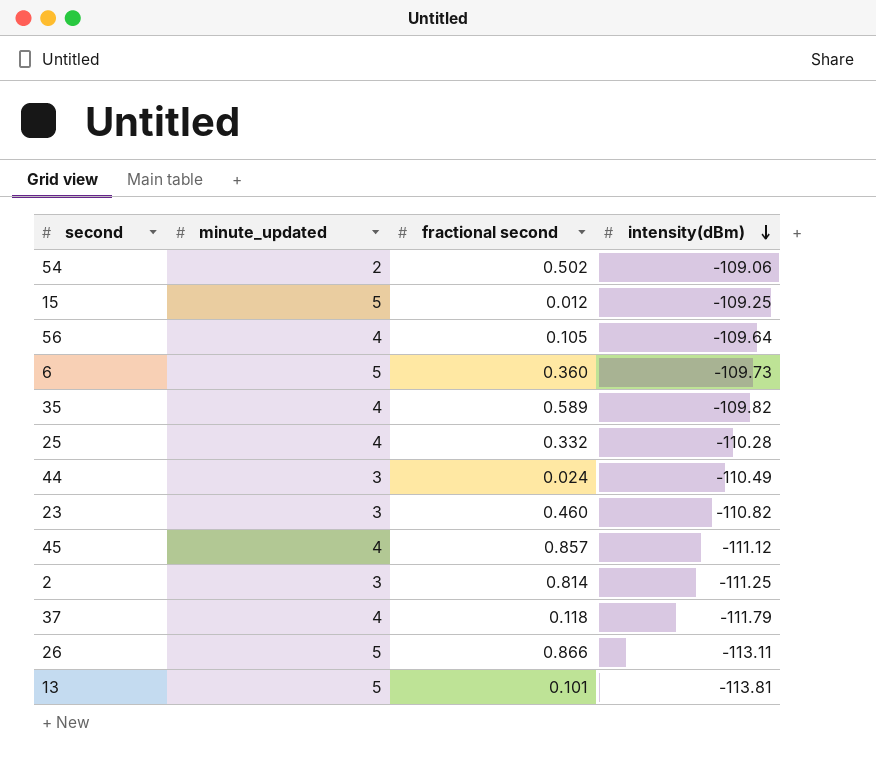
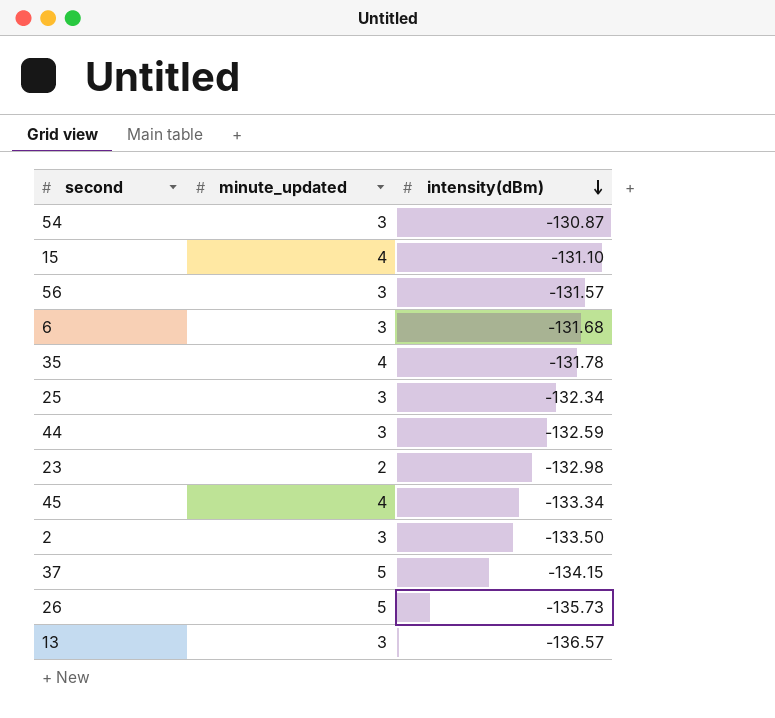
column fractional second | position: 3 -> none
54 | minute_updated: 2 -> 3
54 | intensity(dBm): -109.06 -> -130.87
15 | minute_updated: 5 -> 4
15 | intensity(dBm): -109.25 -> -131.10
56 | minute_updated: 4 -> 3
56 | intensity(dBm): -109.64 -> -131.57
6 | minute_updated: 5 -> 3
6 | intensity(dBm): -109.73 -> -131.68
35 | intensity(dBm): -109.82 -> -131.78
25 | minute_updated: 4 -> 3
25 | intensity(dBm): -110.28 -> -132.34
44 | intensity(dBm): -110.49 -> -132.59
23 | minute_updated: 3 -> 2
23 | intensity(dBm): -110.82 -> -132.98
45 | intensity(dBm): -111.12 -> -133.34
2 | intensity(dBm): -111.25 -> -133.50
37 | minute_updated: 4 -> 5
37 | intensity(dBm): -111.79 -> -134.15
26 | intensity(dBm): -113.11 -> -135.73
13 | minute_updated: 5 -> 3
13 | intensity(dBm): -113.81 -> -136.57

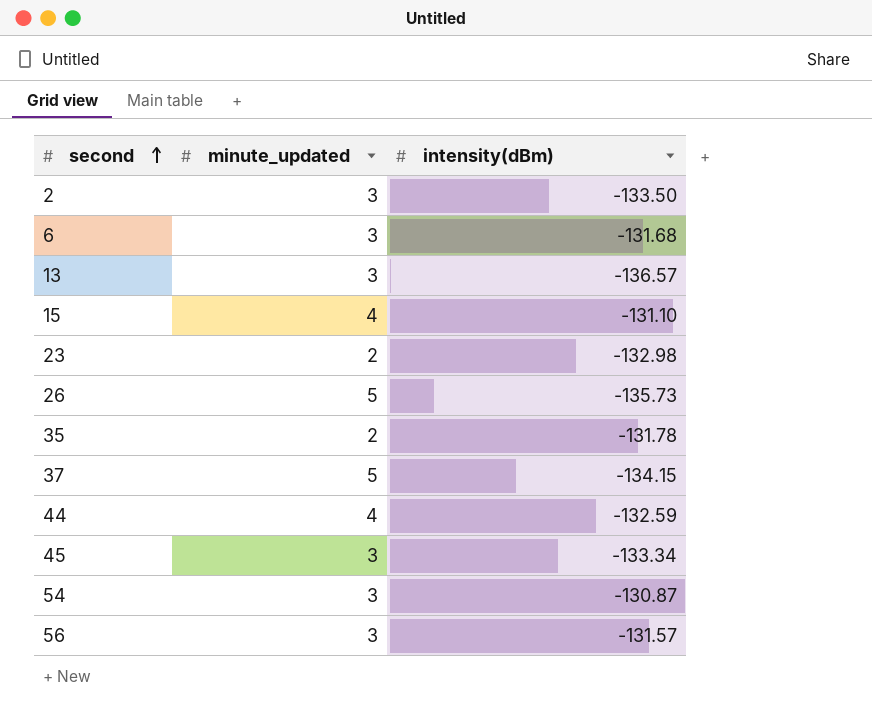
row order: intensity(dBm) descending -> second ascending
row 25: 3 | -132.34 -> none
35 | minute_updated: 4 -> 2
44 | minute_updated: 3 -> 4
45 | minute_updated: 4 -> 3

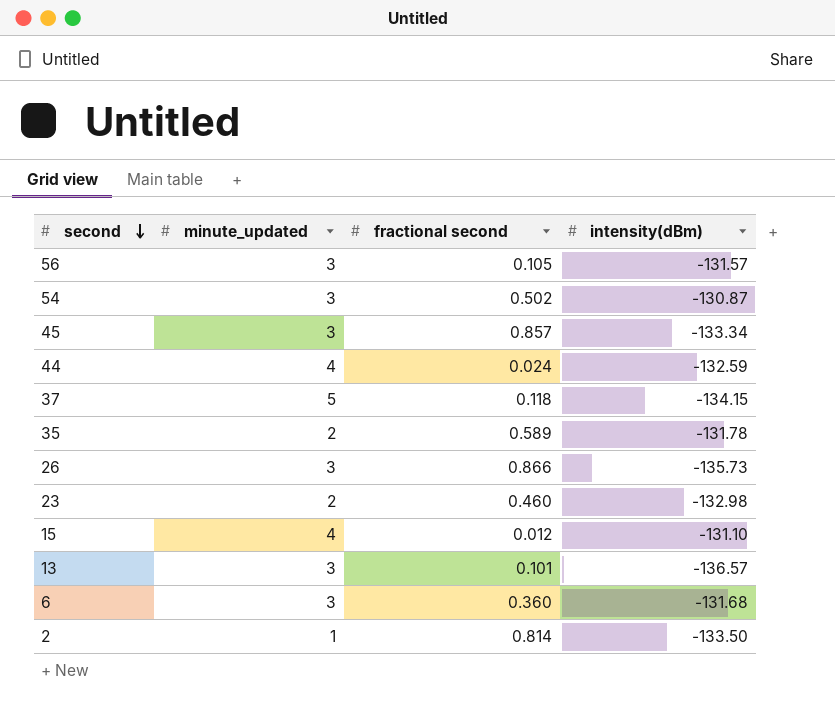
row order: second ascending -> second descending
column fractional second | position: none -> 3
26 | minute_updated: 5 -> 3
2 | minute_updated: 3 -> 1

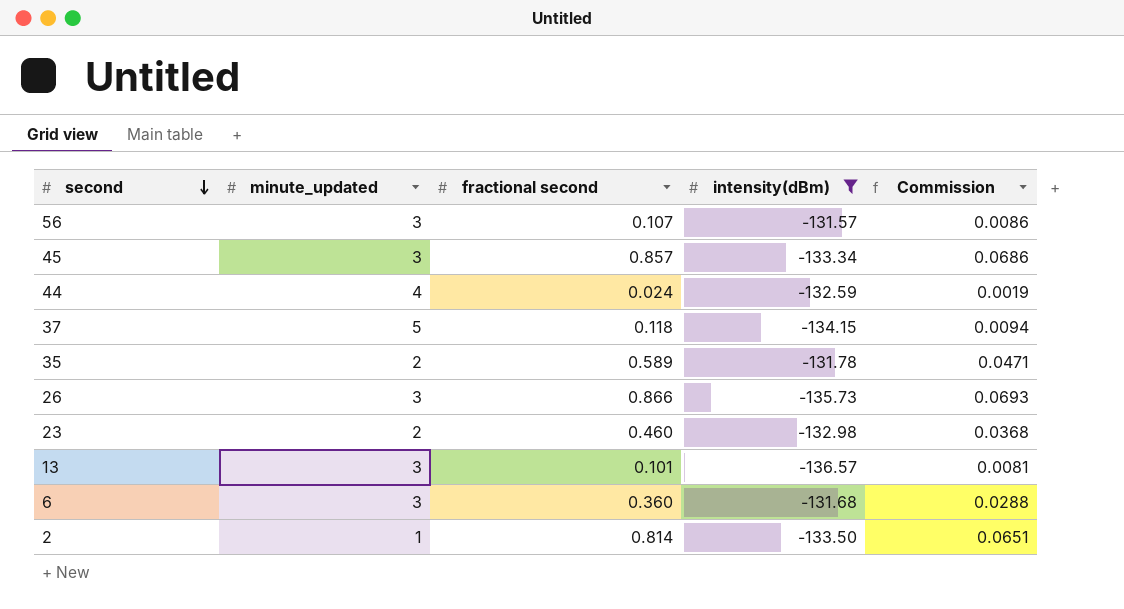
filter: none -> intensity(dBm) <= -131.57
column Commission | formula: none -> [fractional second] * 0.08
56 | fractional second: 0.105 -> 0.107

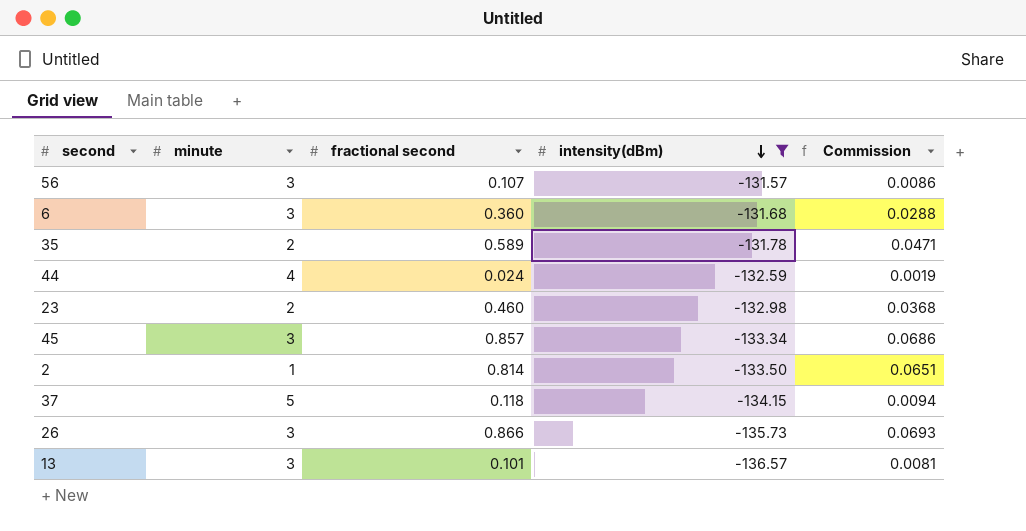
row order: second descending -> intensity(dBm) descending
column name: minute_updated -> minute

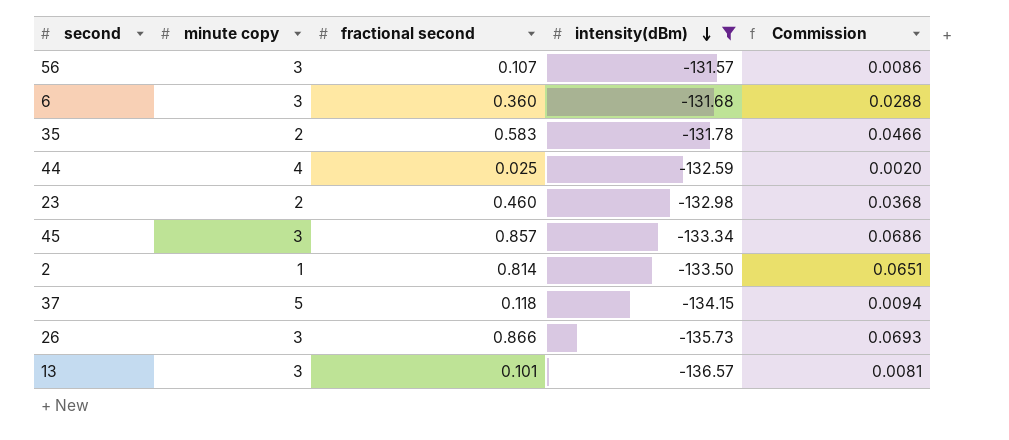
column name: minute -> minute copy
35 | fractional second: 0.589 -> 0.583
35 | Commission: 0.0471 -> 0.0466
44 | fractional second: 0.024 -> 0.025
44 | Commission: 0.0019 -> 0.0020

